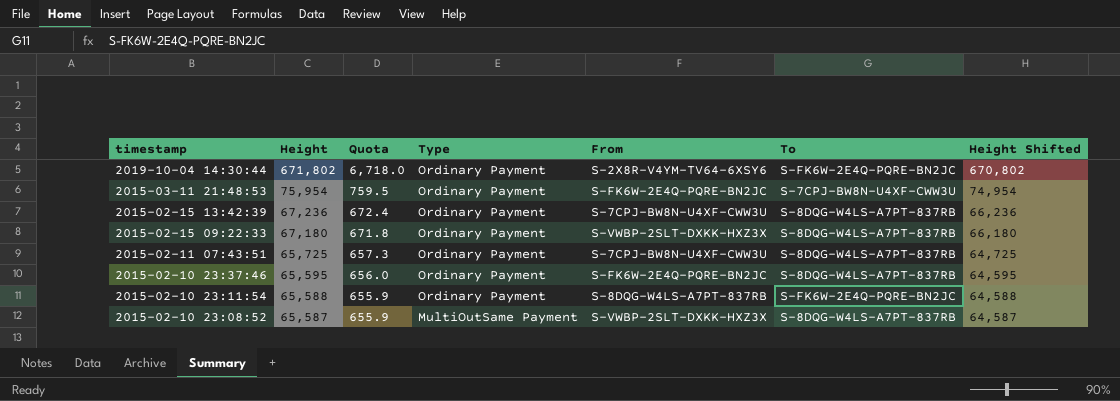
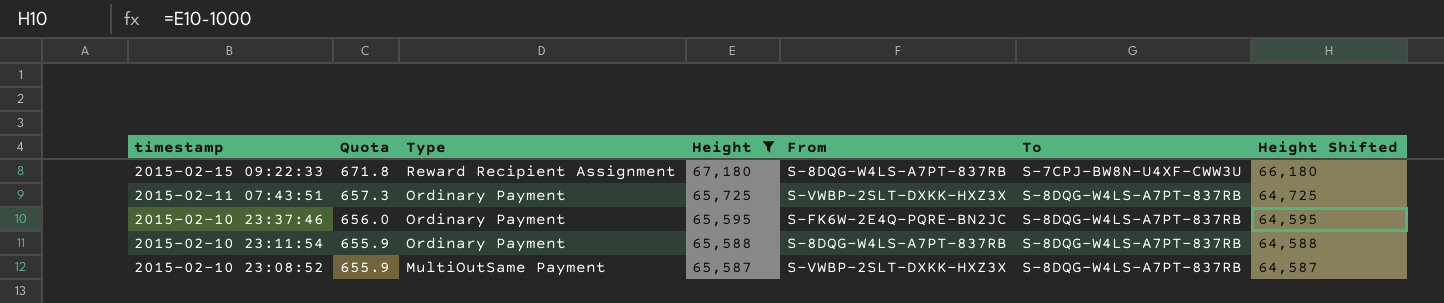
filter: none -> Height <= 67,180
column Height | position: 2 -> 4
2015-02-15 09:22:33 | Type: Ordinary Payment -> Reward Recipient Assignment
2015-02-15 09:22:33 | From: S-VWBP-2SLT-DXKK-HXZ3X -> S-8DQG-W4LS-A7PT-837RB
2015-02-15 09:22:33 | To: S-8DQG-W4LS-A7PT-837RB -> S-7CPJ-BW8N-U4XF-CWW3U
2015-02-11 07:43:51 | From: S-7CPJ-BW8N-U4XF-CWW3U -> S-VWBP-2SLT-DXKK-HXZ3X
2015-02-10 23:11:54 | To: S-FK6W-2E4Q-PQRE-BN2JC -> S-8DQG-W4LS-A7PT-837RB

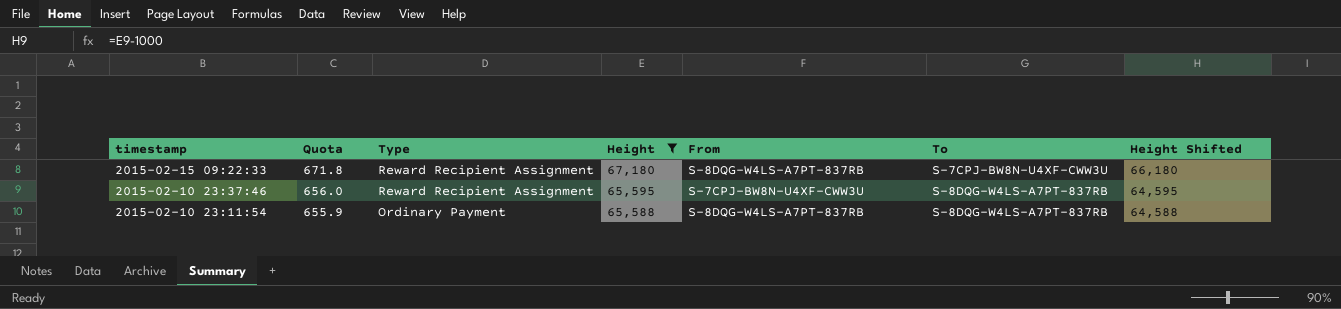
row 2015-02-11 07:43:51: 657.3 | Ordinary Payment | 65,725 | S-VWBP-2SLT-DXKK-HXZ3X | S-8DQG-W4LS-A7PT-837RB | 64,725 -> none
row 2015-02-10 23:08:52: 655.9 | MultiOutSame Payment | 65,587 | S-VWBP-2SLT-DXKK-HXZ3X | S-8DQG-W4LS-A7PT-837RB | 64,587 -> none
2015-02-10 23:37:46 | Type: Ordinary Payment -> Reward Recipient Assignment
2015-02-10 23:37:46 | From: S-FK6W-2E4Q-PQRE-BN2JC -> S-7CPJ-BW8N-U4XF-CWW3U

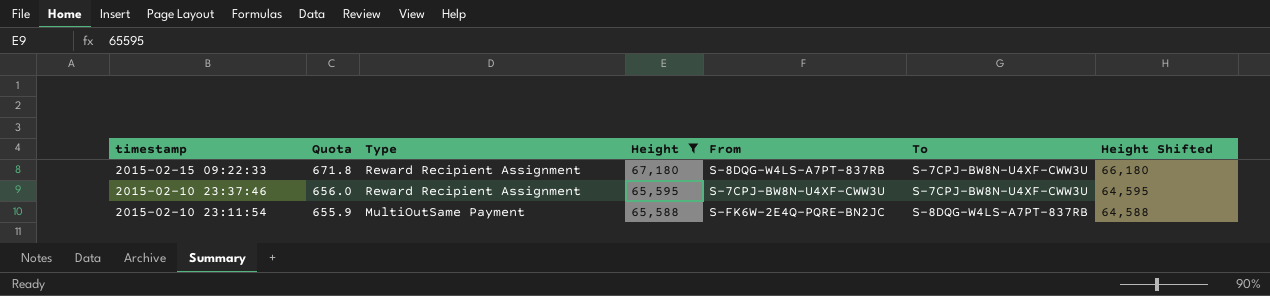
2015-02-10 23:37:46 | To: S-8DQG-W4LS-A7PT-837RB -> S-7CPJ-BW8N-U4XF-CWW3U
2015-02-10 23:11:54 | Type: Ordinary Payment -> MultiOutSame Payment
2015-02-10 23:11:54 | From: S-8DQG-W4LS-A7PT-837RB -> S-FK6W-2E4Q-PQRE-BN2JC

